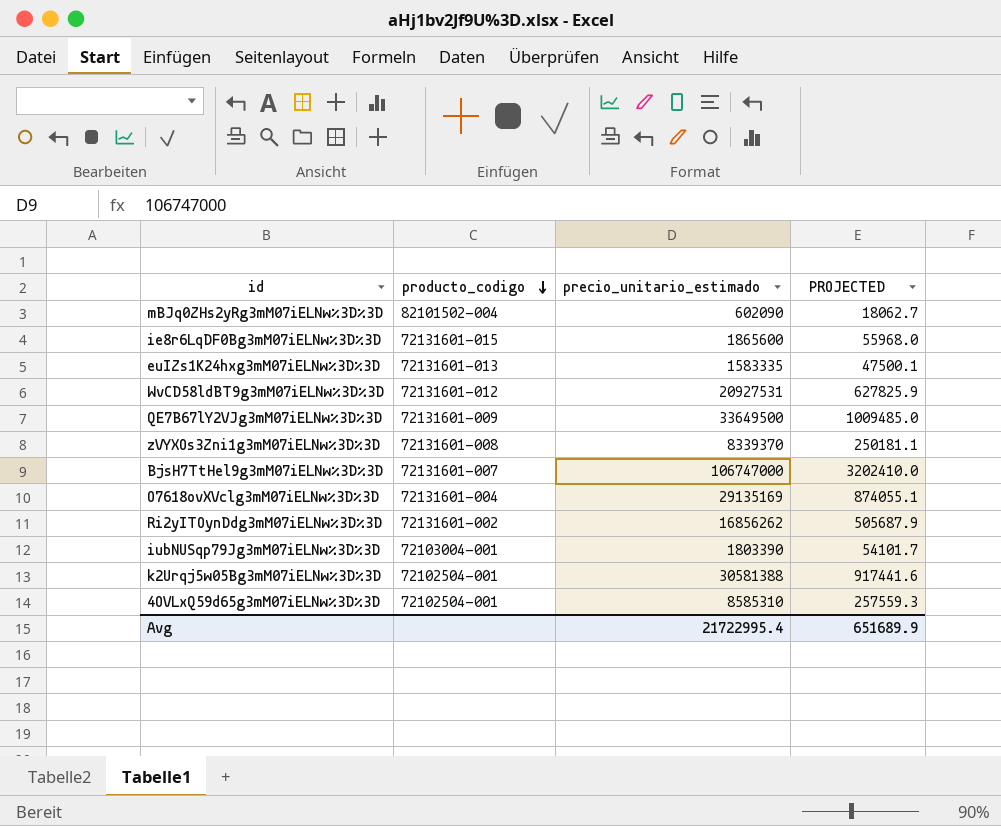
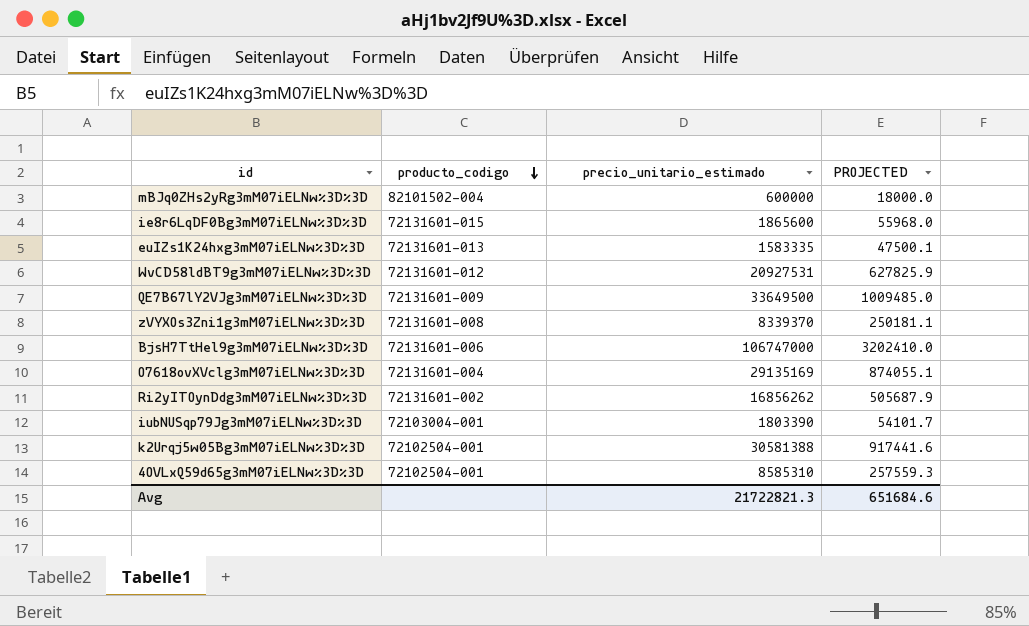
mBJq0ZHs2yRg3mM07iELNw%3D%3D | precio_unitario_estimado: 602090 -> 600000
mBJq0ZHs2yRg3mM07iELNw%3D%3D | PROJECTED: 18062.7 -> 18000.0
BjsH7TtHel9g3mM07iELNw%3D%3D | producto_codigo: 72131601-007 -> 72131601-006
Avg | precio_unitario_estimado: 21722995.4 -> 21722821.3
Avg | PROJECTED: 651689.9 -> 651684.6

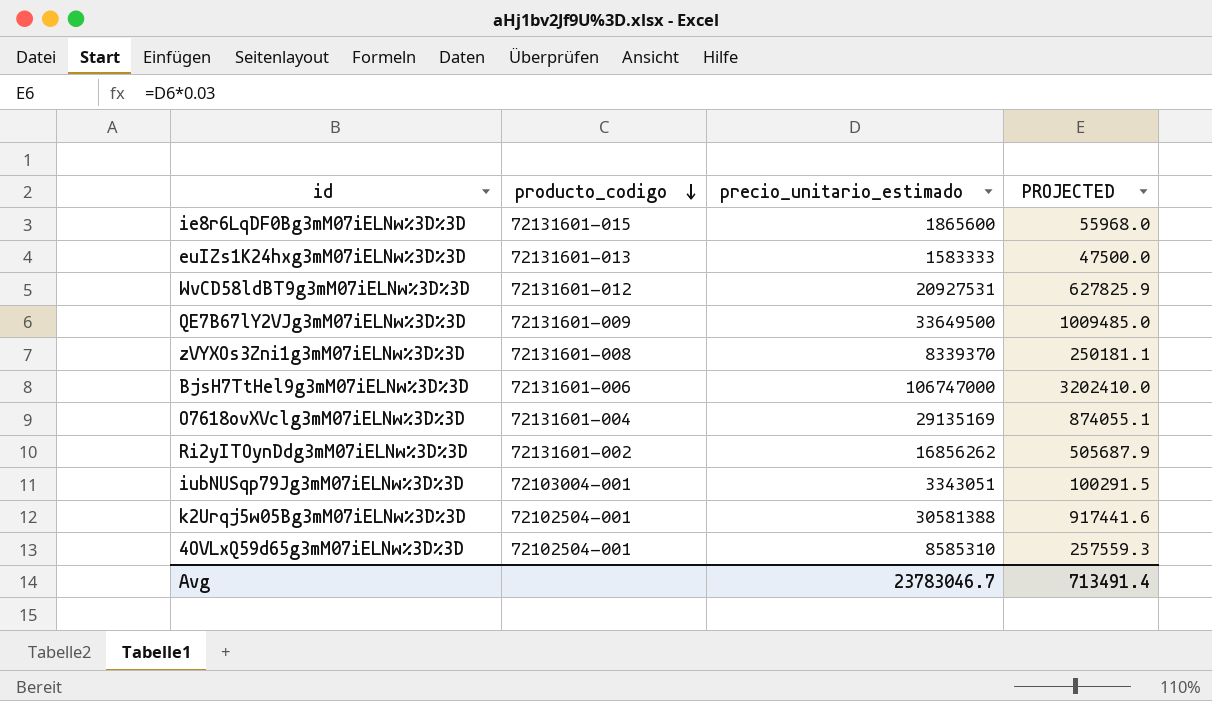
row mBJq0ZHs2yRg3mM07iELNw%3D%3D: 82101502-004 | 600000 | 18000.0 -> none
euIZs1K24hxg3mM07iELNw%3D%3D | precio_unitario_estimado: 1583335 -> 1583333
euIZs1K24hxg3mM07iELNw%3D%3D | PROJECTED: 47500.1 -> 47500.0
iubNUSqp79Jg3mM07iELNw%3D%3D | precio_unitario_estimado: 1803390 -> 3343051
iubNUSqp79Jg3mM07iELNw%3D%3D | PROJECTED: 54101.7 -> 100291.5
Avg | precio_unitario_estimado: 21722821.3 -> 23783046.7
Avg | PROJECTED: 651684.6 -> 713491.4

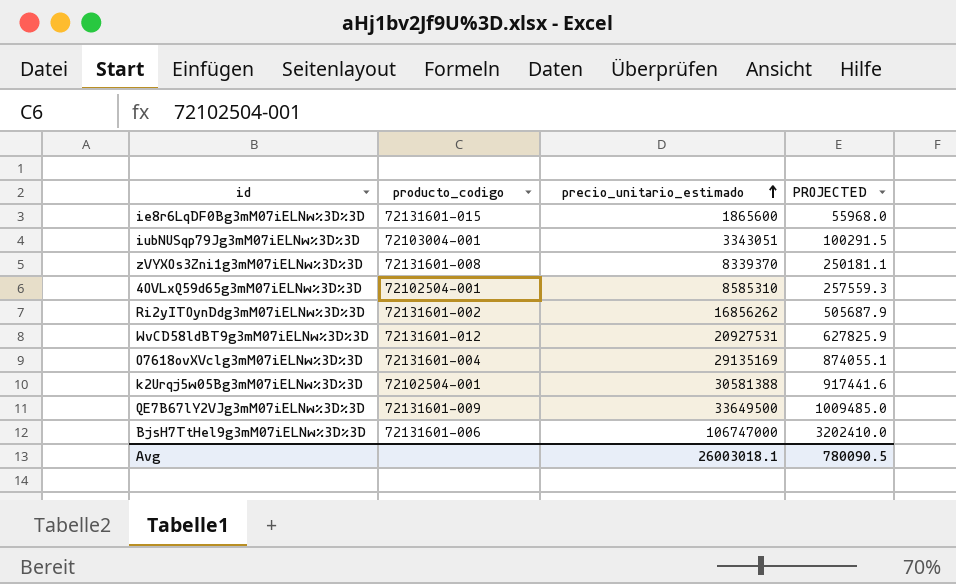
row order: producto_codigo descending -> precio_unitario_estimado ascending
row euIZs1K24hxg3mM07iELNw%3D%3D: 72131601-013 | 1583333 | 47500.0 -> none
Avg | precio_unitario_estimado: 23783046.7 -> 26003018.1
Avg | PROJECTED: 713491.4 -> 780090.5

